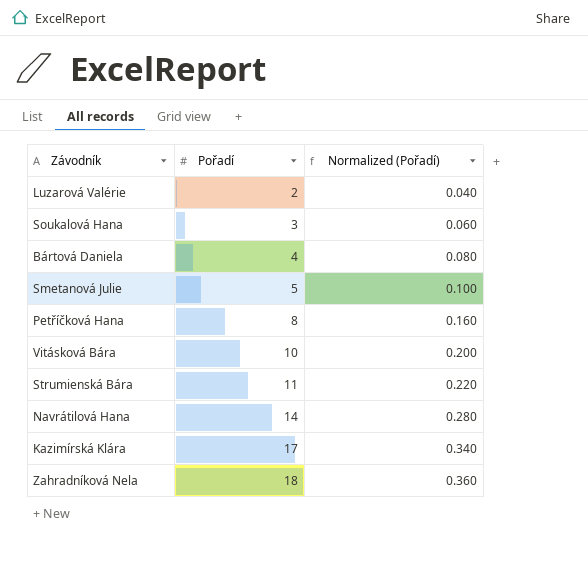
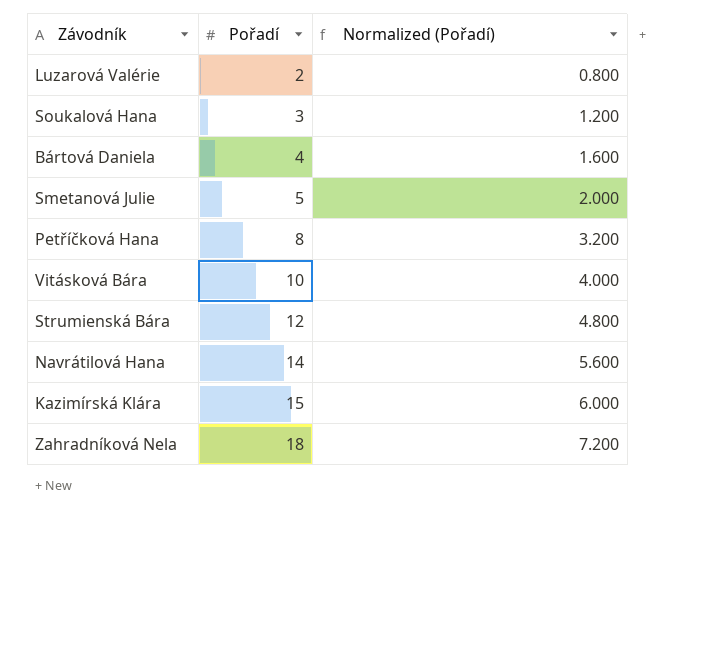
column Normalized (Pořadí) | formula: [Pořadí] * 0.02 -> [Pořadí] * 0.4
Strumienská Bára | Pořadí: 11 -> 12
Kazimírská Klára | Pořadí: 17 -> 15

